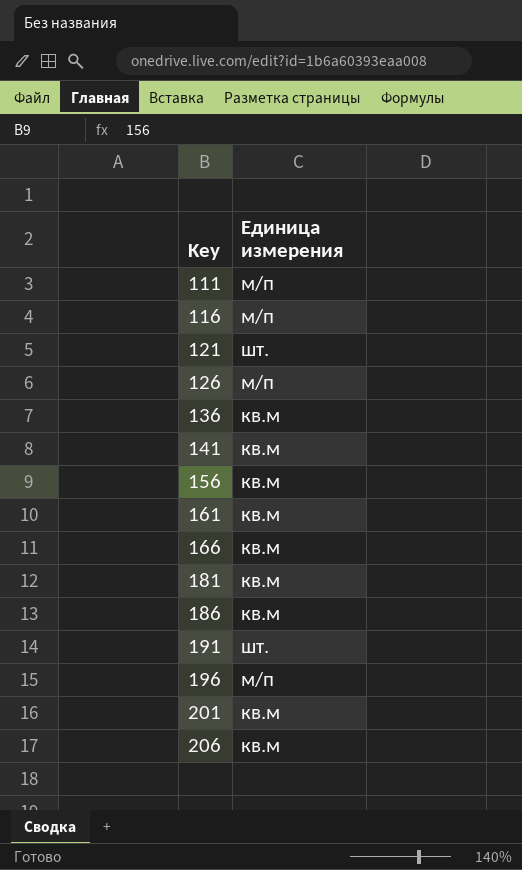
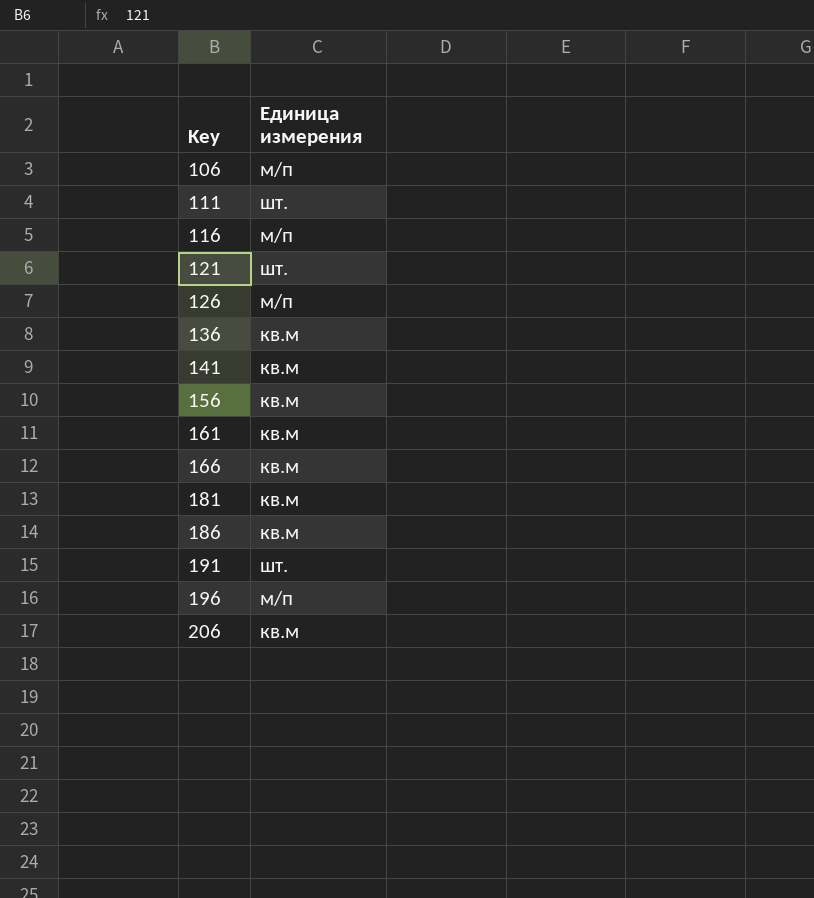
row 201: кв.м -> none
row 106: none -> м/п
111 | Единица измерения: м/п -> шт.

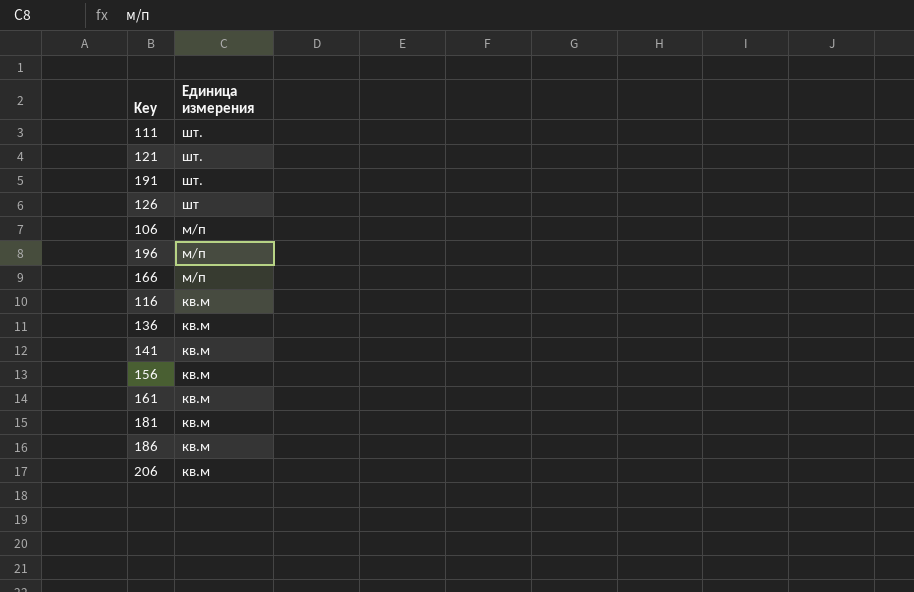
row order: Key ascending -> Единица измерения descending
126 | Единица измерения: м/п -> шт
166 | Единица измерения: кв.м -> м/п
116 | Единица измерения: м/п -> кв.м

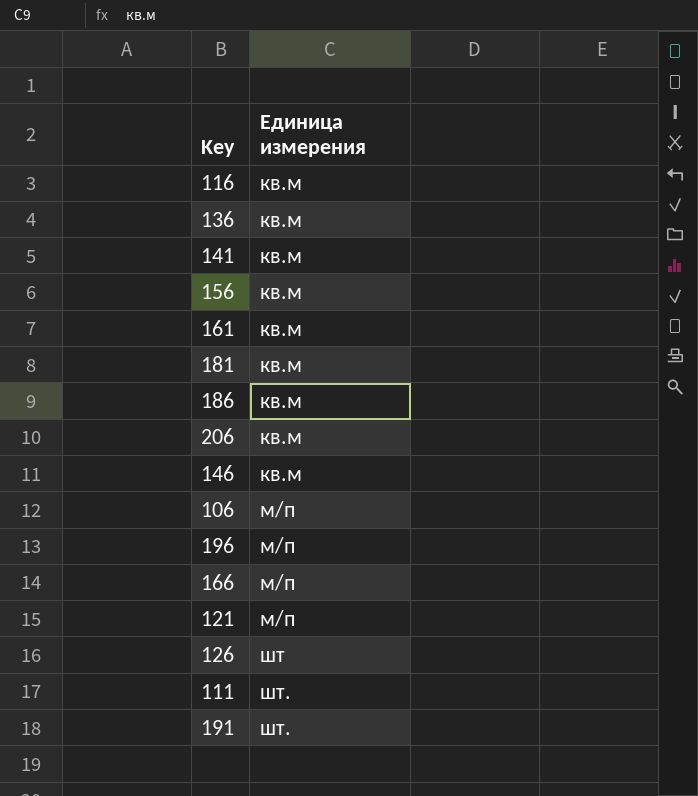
row order: Единица измерения descending -> Единица измерения ascending
row 146: none -> кв.м
121 | Единица измерения: шт. -> м/п

